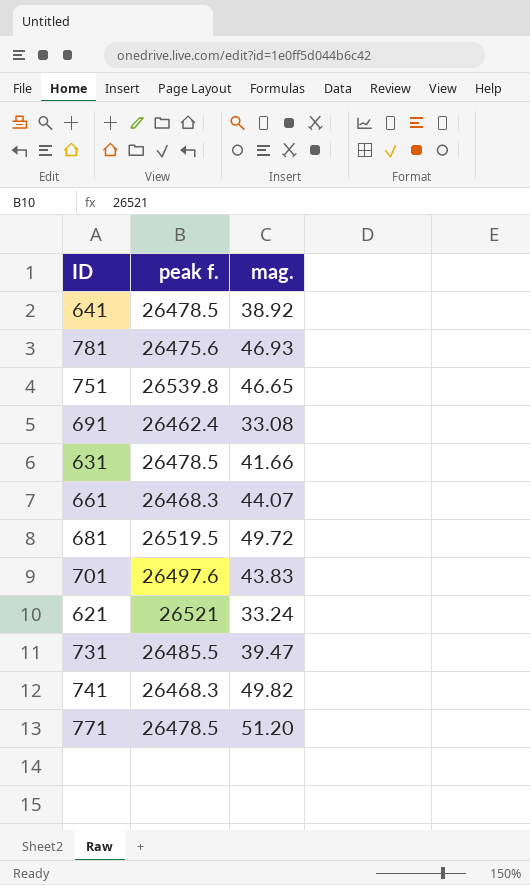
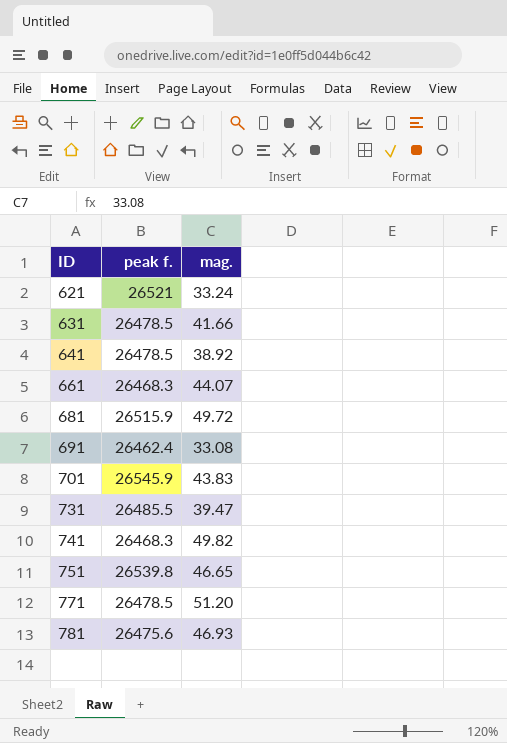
row order: none -> ID ascending
681 | peak f.: 26519.5 -> 26515.9
701 | peak f.: 26497.6 -> 26545.9

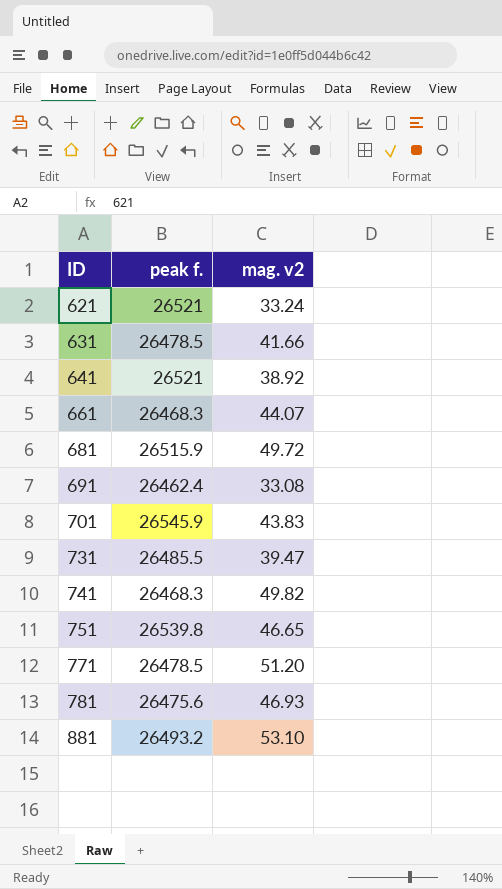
column name: mag. -> mag. v2
641 | peak f.: 26478.5 -> 26521
row 881: none -> 26493.2 | 53.10

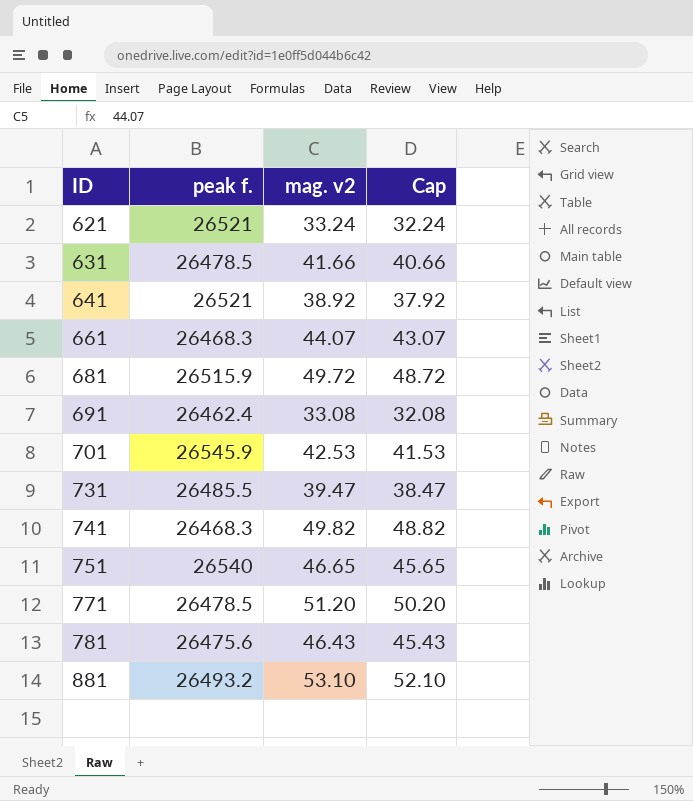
column Cap | formula: none -> [mag. v2] - 1
701 | mag. v2: 43.83 -> 42.53
751 | peak f.: 26539.8 -> 26540
781 | mag. v2: 46.93 -> 46.43

